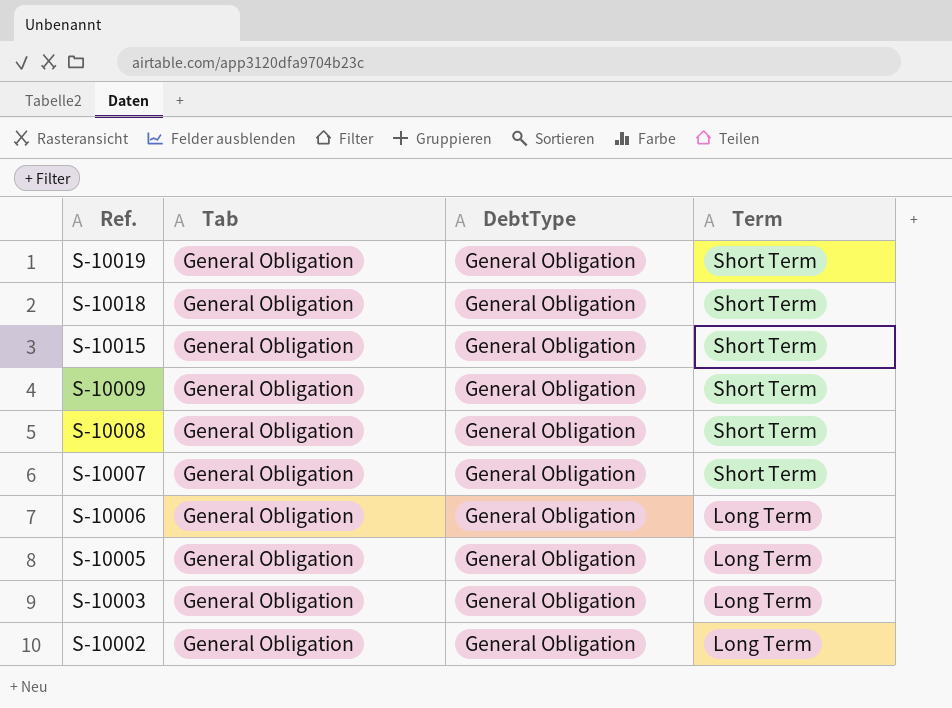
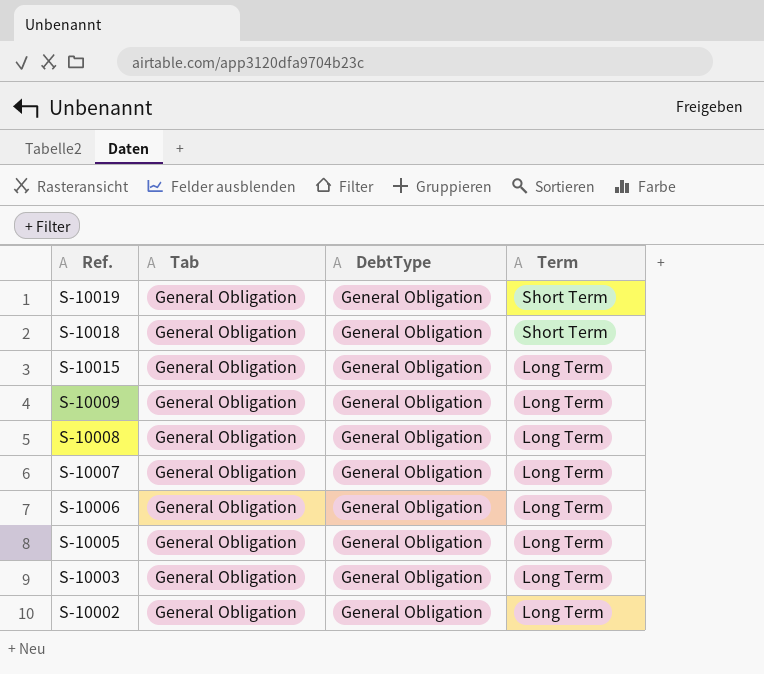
S-10015 | Term: Short Term -> Long Term
S-10009 | Term: Short Term -> Long Term
S-10008 | Term: Short Term -> Long Term
S-10007 | Term: Short Term -> Long Term

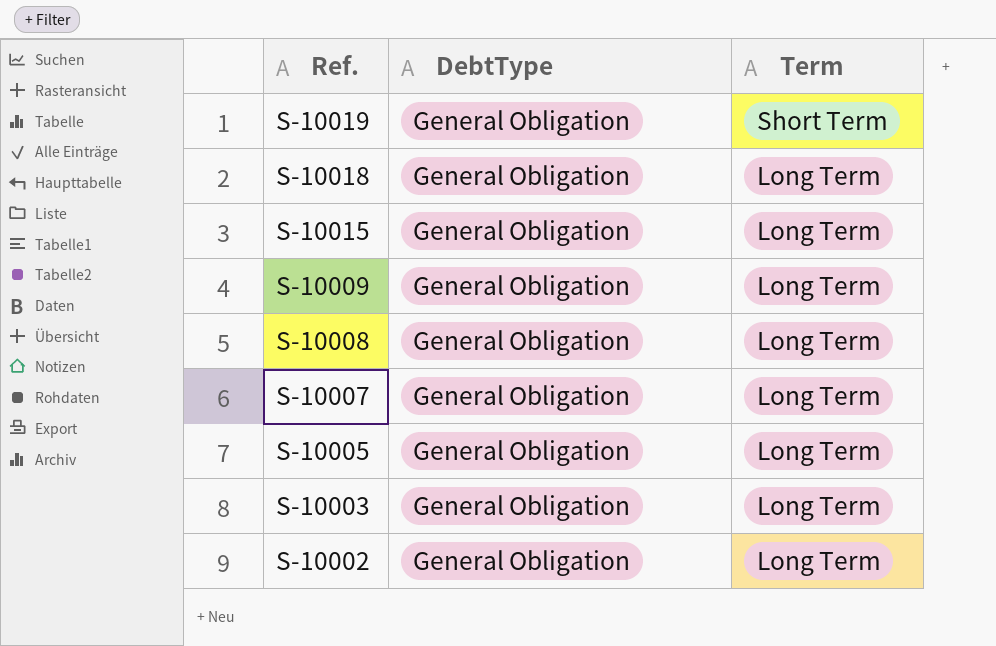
column Tab | position: 2 -> none
row S-10006: General Obligation | General Obligation | Long Term -> none
S-10018 | Term: Short Term -> Long Term

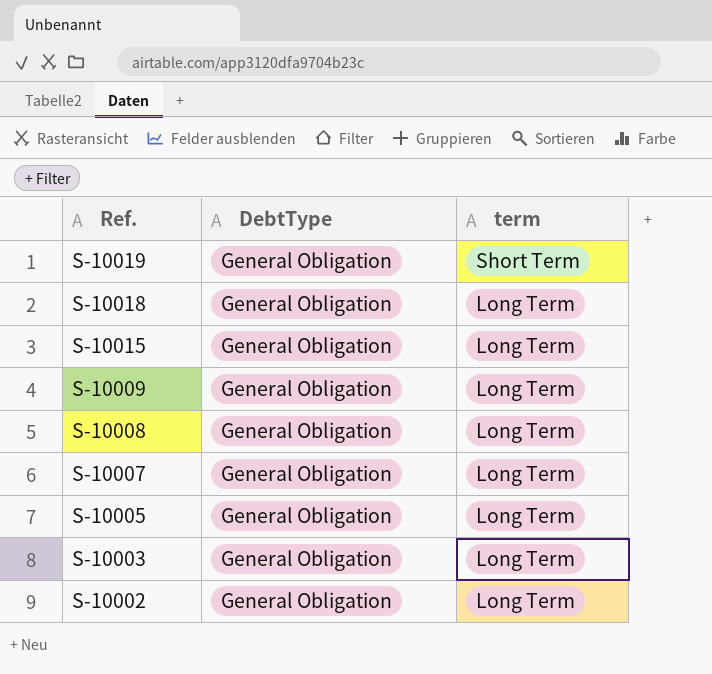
column name: Term -> term

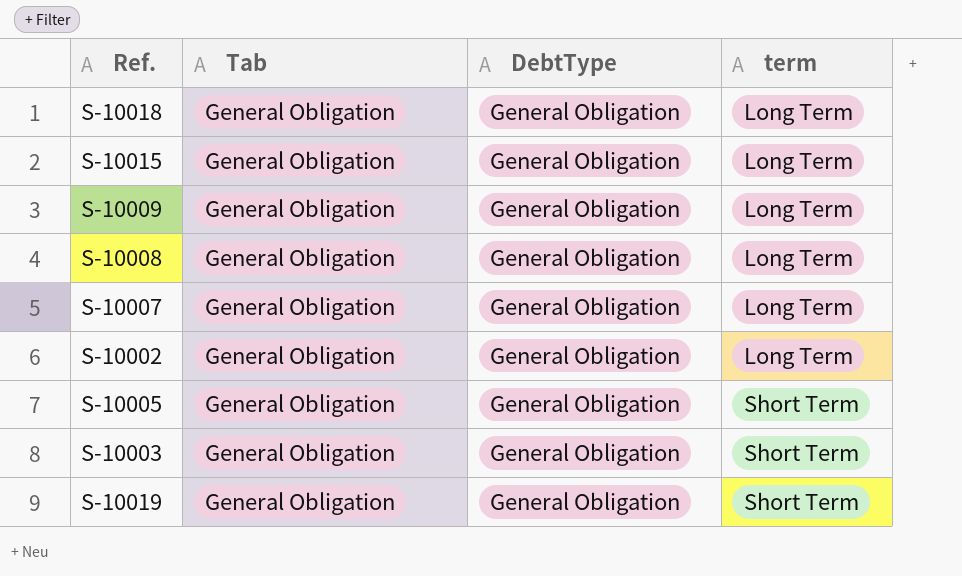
row order: Ref. descending -> term ascending
column Tab | position: none -> 2
S-10005 | term: Long Term -> Short Term
S-10003 | term: Long Term -> Short Term

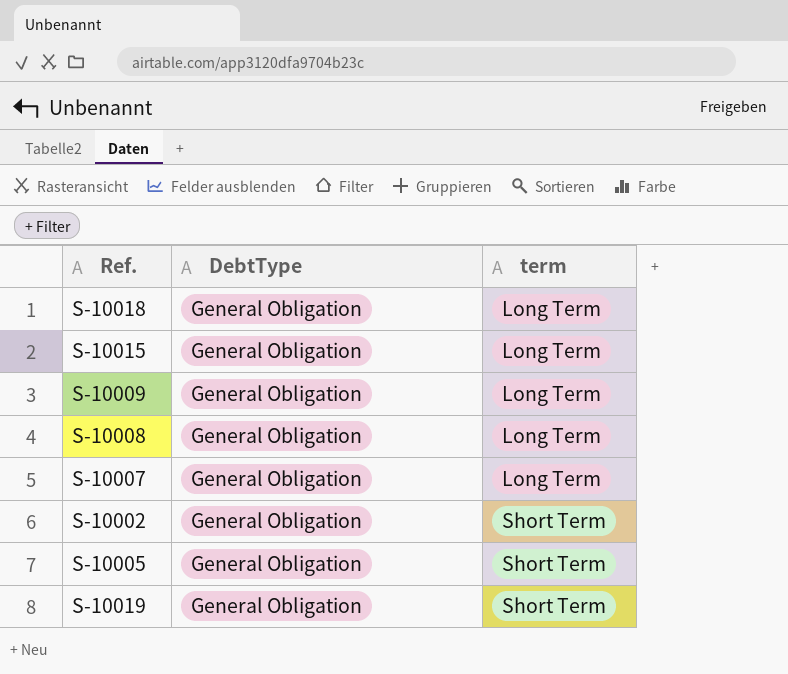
column Tab | position: 2 -> none
row S-10003: General Obligation | General Obligation | Short Term -> none
S-10002 | term: Long Term -> Short Term

